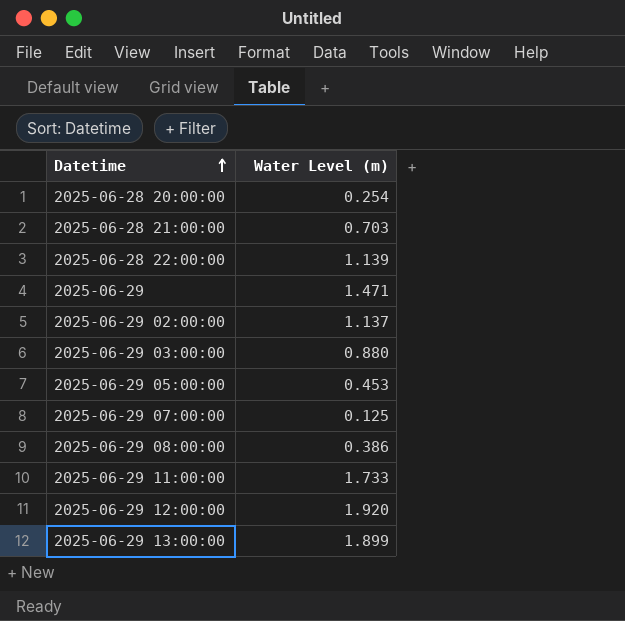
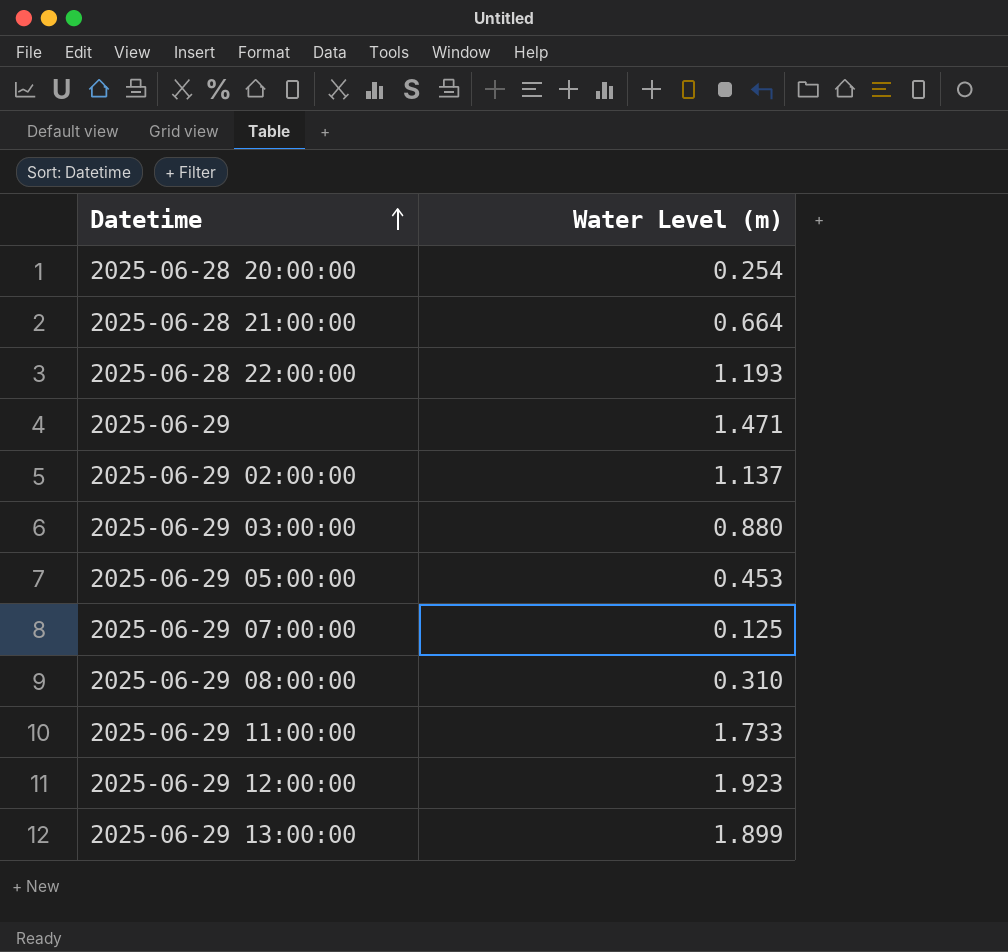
2025-06-28 21:00:00 | Water Level (m): 0.703 -> 0.664
2025-06-28 22:00:00 | Water Level (m): 1.139 -> 1.193
2025-06-29 08:00:00 | Water Level (m): 0.386 -> 0.310
2025-06-29 12:00:00 | Water Level (m): 1.920 -> 1.923

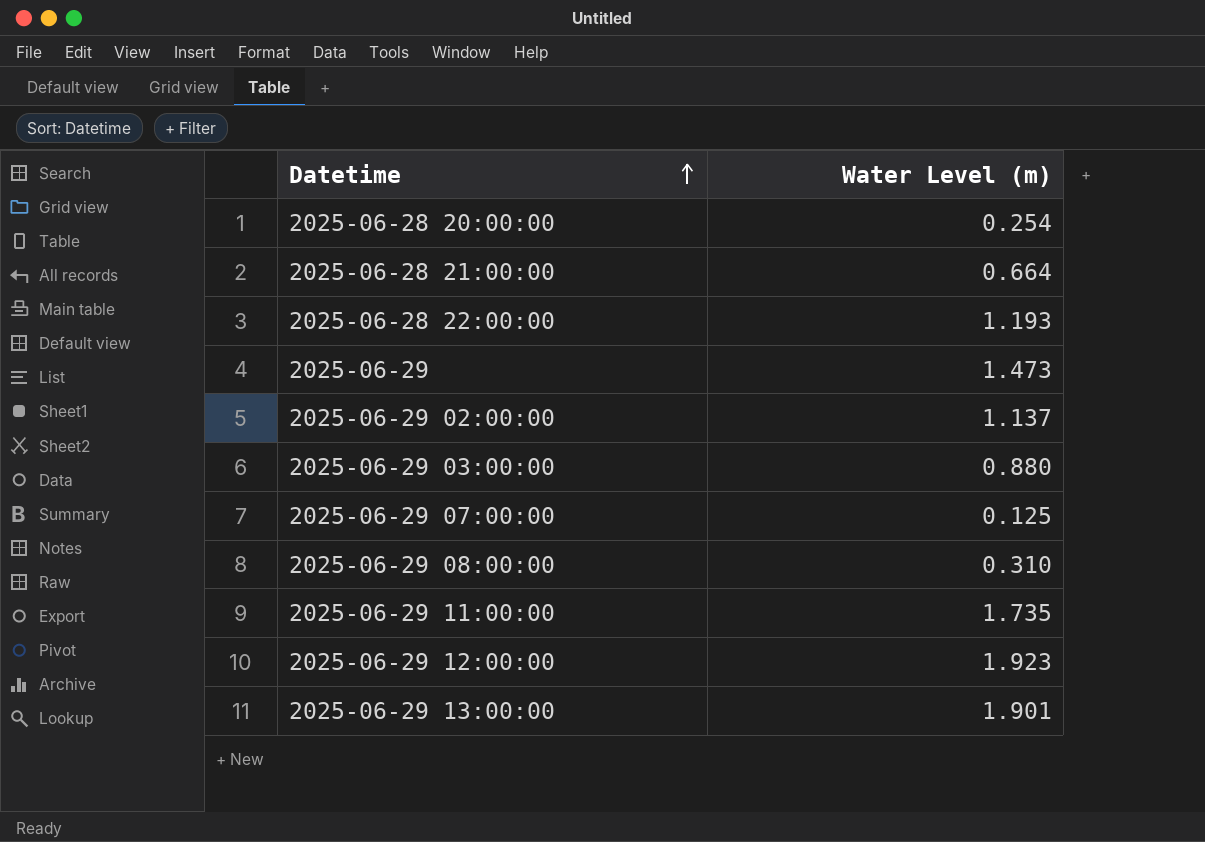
row 2025-06-29 05:00:00: 0.453 -> none
2025-06-29 | Water Level (m): 1.471 -> 1.473
2025-06-29 11:00:00 | Water Level (m): 1.733 -> 1.735
2025-06-29 13:00:00 | Water Level (m): 1.899 -> 1.901

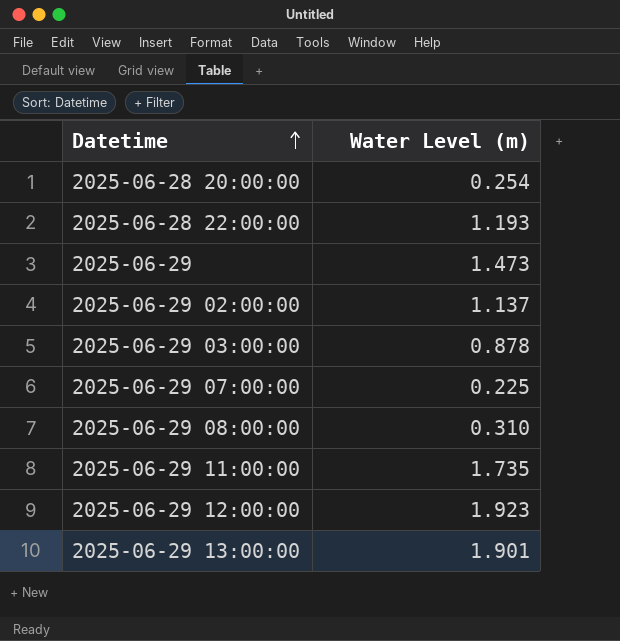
row 2025-06-28 21:00:00: 0.664 -> none
2025-06-29 03:00:00 | Water Level (m): 0.880 -> 0.878
2025-06-29 07:00:00 | Water Level (m): 0.125 -> 0.225

